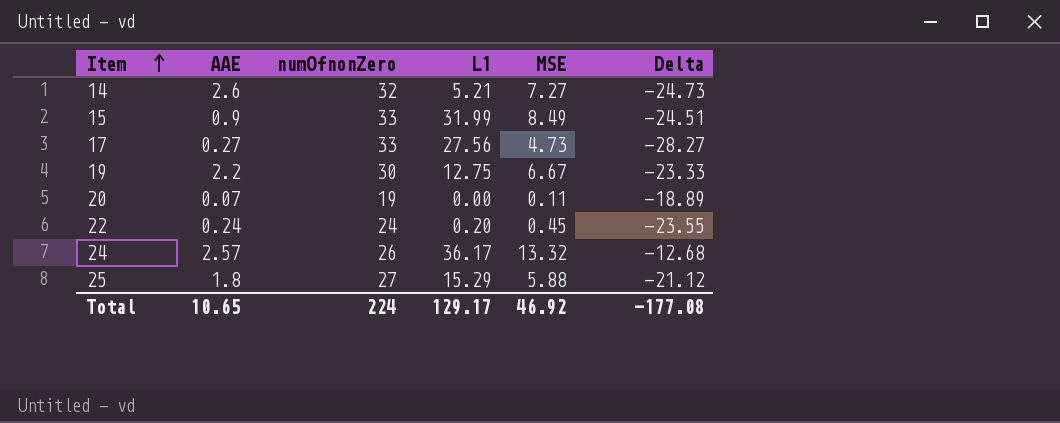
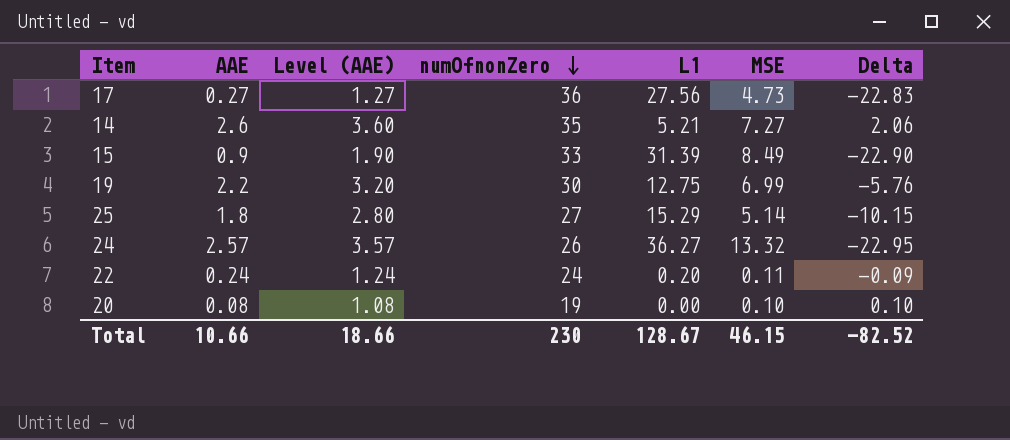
row order: Item ascending -> numOfnonZero descending
column Level (AAE) | formula: none -> [AAE] + 1
column Delta | formula: [MSE] - [numOfnonZero] -> [MSE] - [L1]
17 | numOfnonZero: 33 -> 36
14 | numOfnonZero: 32 -> 35
15 | L1: 31.99 -> 31.39
19 | MSE: 6.67 -> 6.99
25 | MSE: 5.88 -> 5.14
24 | L1: 36.17 -> 36.27
22 | MSE: 0.45 -> 0.11
20 | AAE: 0.07 -> 0.08
20 | MSE: 0.11 -> 0.10
Total | AAE: 10.65 -> 10.66
Total | numOfnonZero: 224 -> 230
Total | L1: 129.17 -> 128.67
Total | MSE: 46.92 -> 46.15
Total | Delta: -177.08 -> -82.52

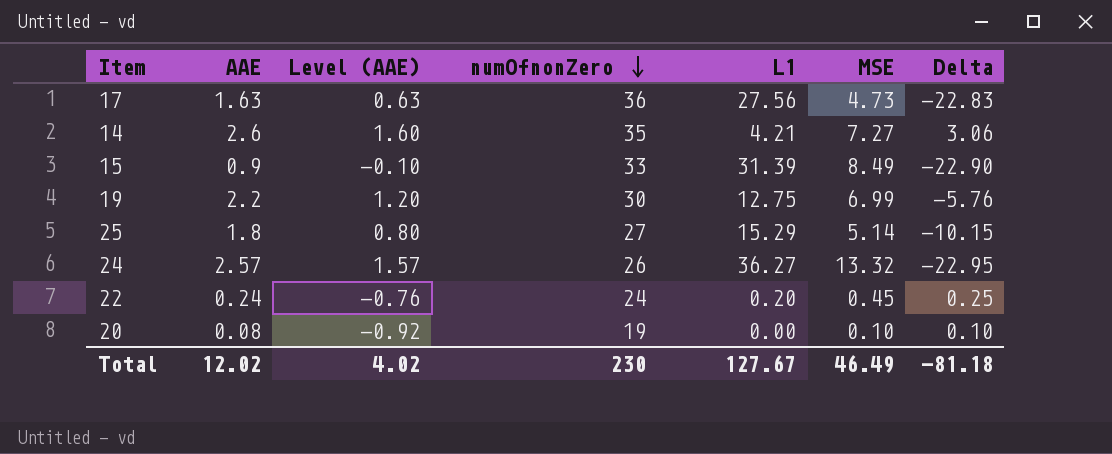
column Level (AAE) | formula: [AAE] + 1 -> [AAE] - 1
17 | AAE: 0.27 -> 1.63
14 | L1: 5.21 -> 4.21
14 | Delta: 2.06 -> 3.06
22 | MSE: 0.11 -> 0.45
22 | Delta: -0.09 -> 0.25
Total | AAE: 10.66 -> 12.02
Total | Level (AAE): 18.66 -> 4.02
Total | L1: 128.67 -> 127.67
Total | MSE: 46.15 -> 46.49
Total | Delta: -82.52 -> -81.18

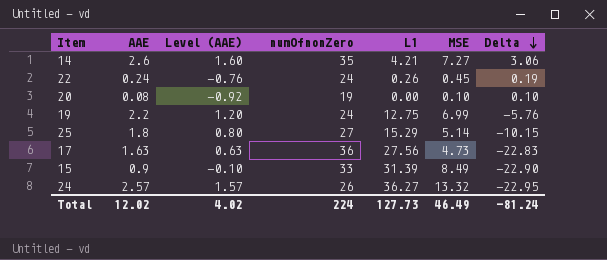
row order: numOfnonZero descending -> Delta descending
22 | L1: 0.20 -> 0.26
22 | Delta: 0.25 -> 0.19
19 | numOfnonZero: 30 -> 24
Total | numOfnonZero: 230 -> 224
Total | L1: 127.67 -> 127.73
Total | Delta: -81.18 -> -81.24

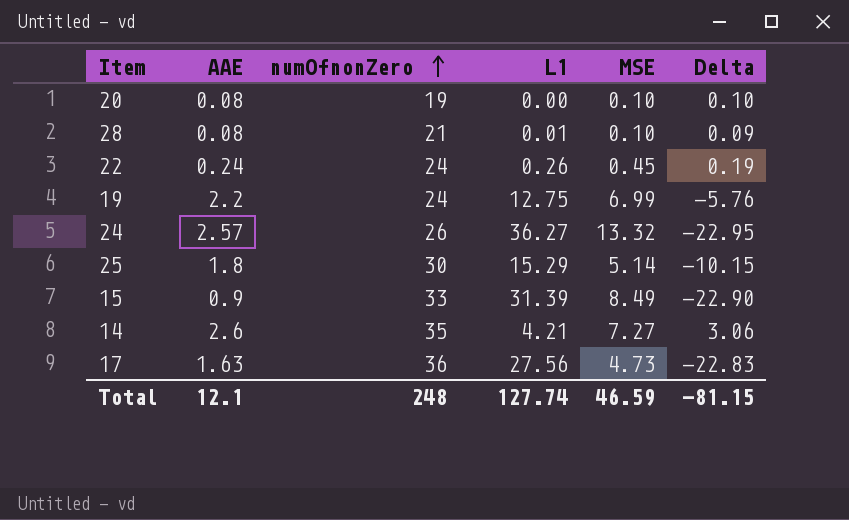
row order: Delta descending -> numOfnonZero ascending
column Level (AAE) | formula: [AAE] - 1 -> none
row 28: none -> 0.08 | 21 | 0.01 | 0.10 | 0.09
25 | numOfnonZero: 27 -> 30
Total | AAE: 12.02 -> 12.1
Total | numOfnonZero: 224 -> 248
Total | L1: 127.73 -> 127.74
Total | MSE: 46.49 -> 46.59
Total | Delta: -81.24 -> -81.15

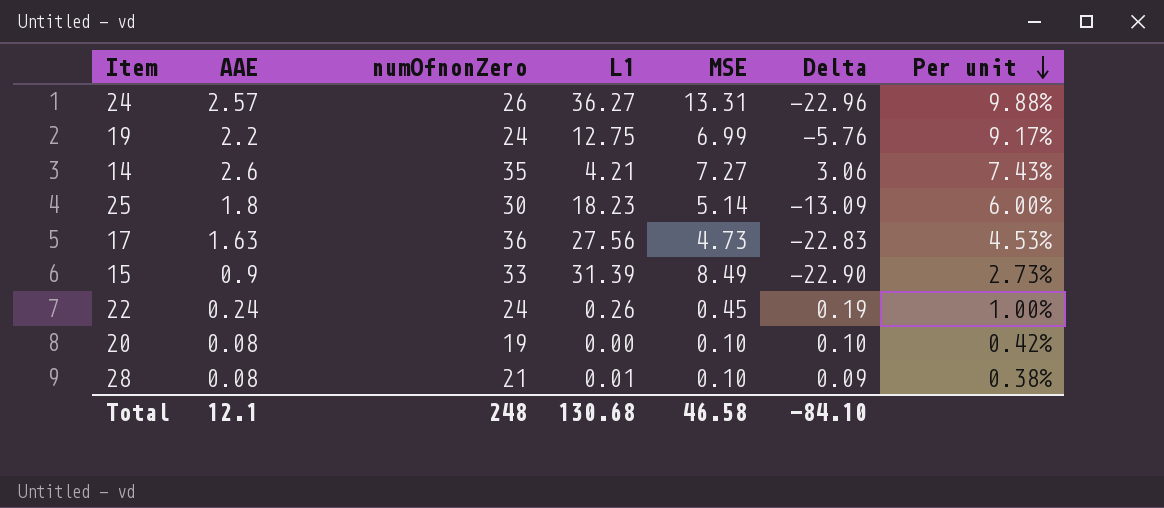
row order: numOfnonZero ascending -> Per unit descending
column Per unit | formula: none -> [AAE] / [numOfnonZero]
24 | MSE: 13.32 -> 13.31
24 | Delta: -22.95 -> -22.96
25 | L1: 15.29 -> 18.23
25 | Delta: -10.15 -> -13.09
Total | L1: 127.74 -> 130.68
Total | MSE: 46.59 -> 46.58
Total | Delta: -81.15 -> -84.10

